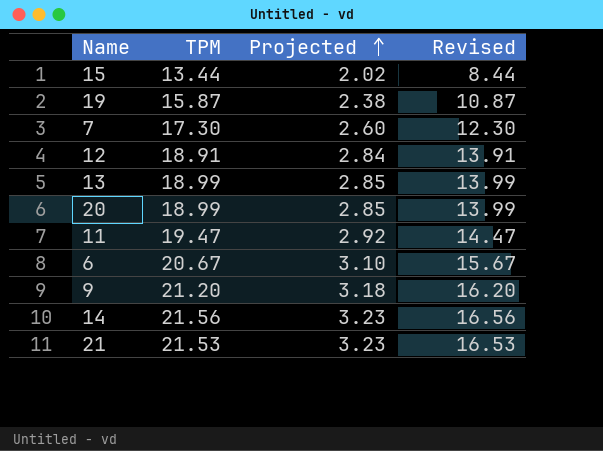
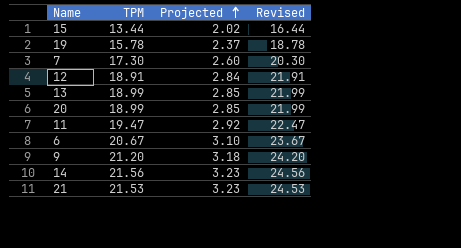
column Revised | formula: [TPM] - 5 -> [TPM] + 3
19 | TPM: 15.87 -> 15.78
19 | Projected: 2.38 -> 2.37

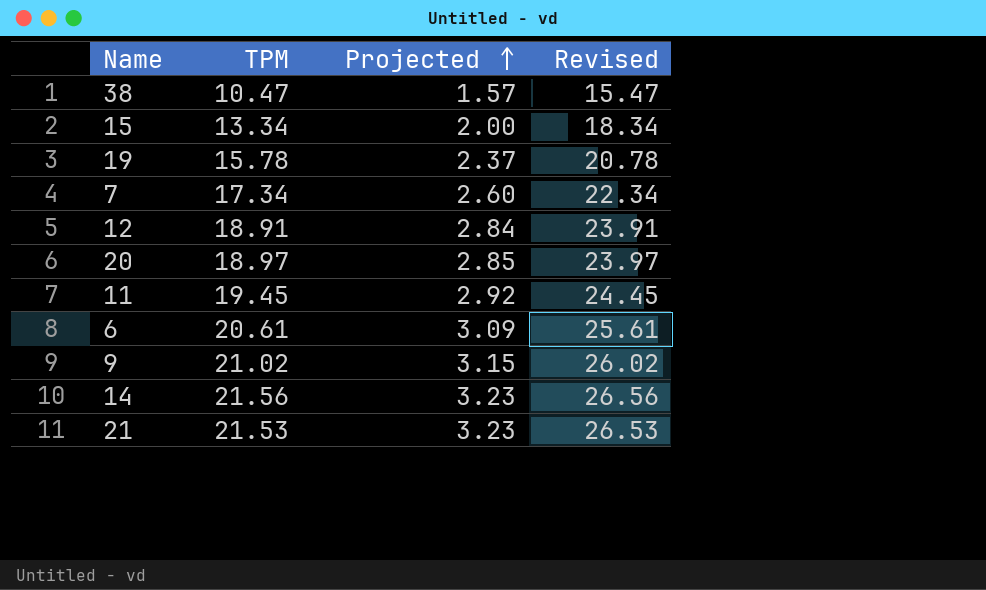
column Revised | formula: [TPM] + 3 -> [TPM] + 5
row 13: 18.99 | 2.85 | 21.99 -> none
row 38: none -> 10.47 | 1.57 | 15.47
15 | TPM: 13.44 -> 13.34
15 | Projected: 2.02 -> 2.00
7 | TPM: 17.30 -> 17.34
20 | TPM: 18.99 -> 18.97
11 | TPM: 19.47 -> 19.45
6 | TPM: 20.67 -> 20.61
6 | Projected: 3.10 -> 3.09
9 | TPM: 21.20 -> 21.02
9 | Projected: 3.18 -> 3.15

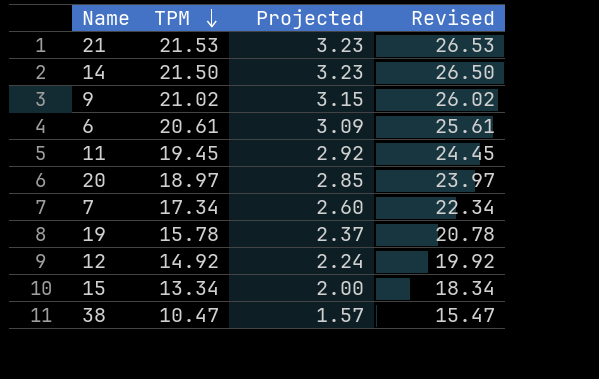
row order: Projected ascending -> TPM descending
14 | TPM: 21.56 -> 21.50
14 | Revised: 26.56 -> 26.50
12 | TPM: 18.91 -> 14.92
12 | Projected: 2.84 -> 2.24
12 | Revised: 23.91 -> 19.92

